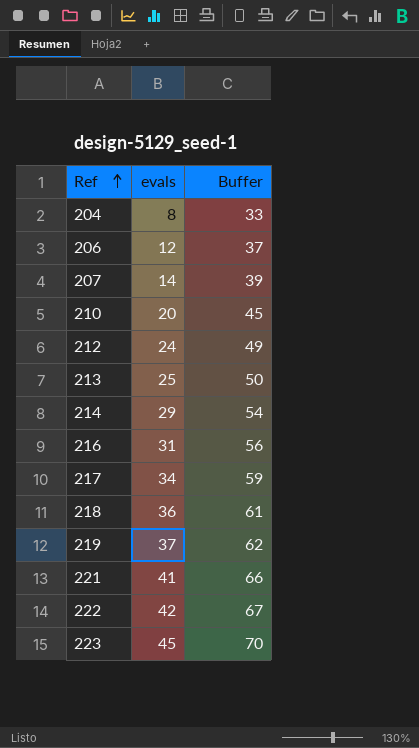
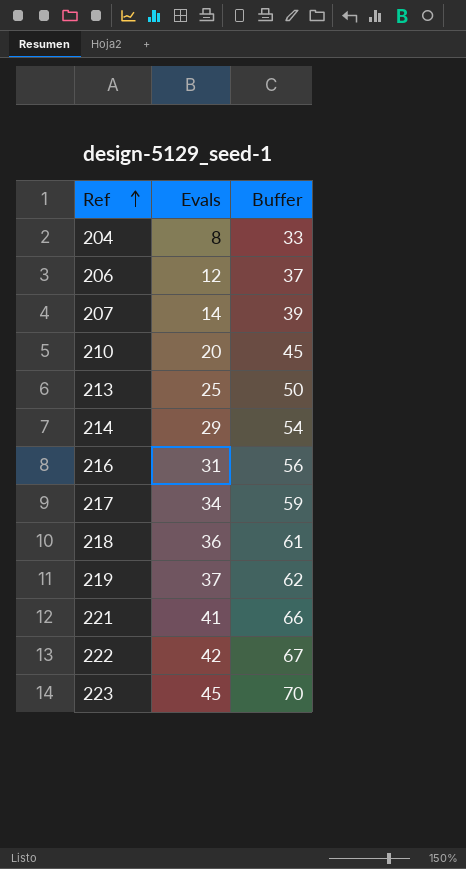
column name: evals -> Evals
row 212: 24 | 49 -> none

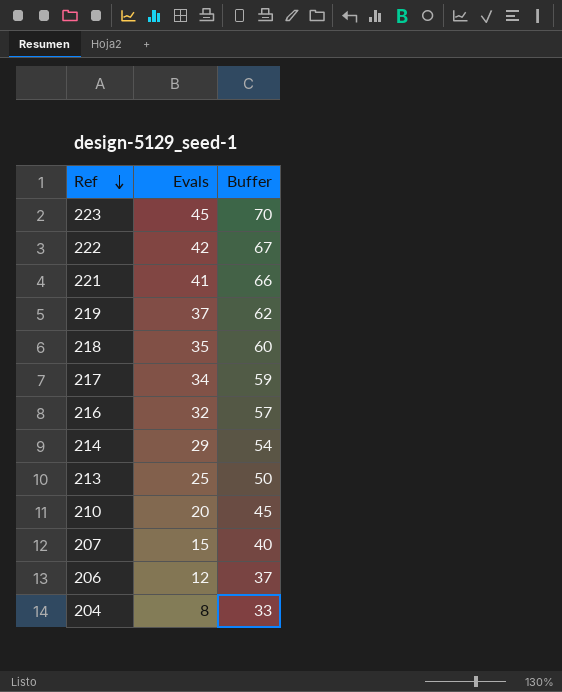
row order: Ref ascending -> Ref descending
218 | Evals: 36 -> 35
218 | Buffer: 61 -> 60
216 | Evals: 31 -> 32
216 | Buffer: 56 -> 57
207 | Evals: 14 -> 15
207 | Buffer: 39 -> 40

